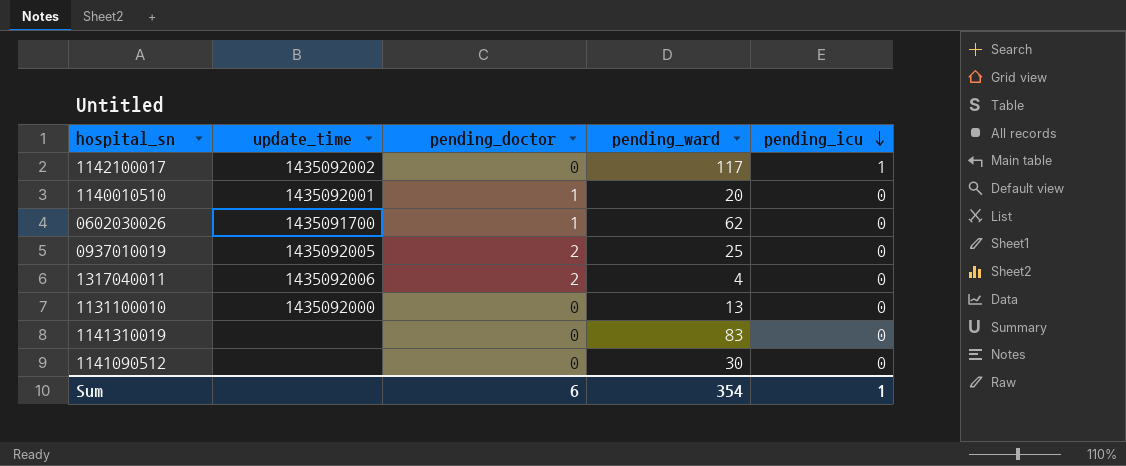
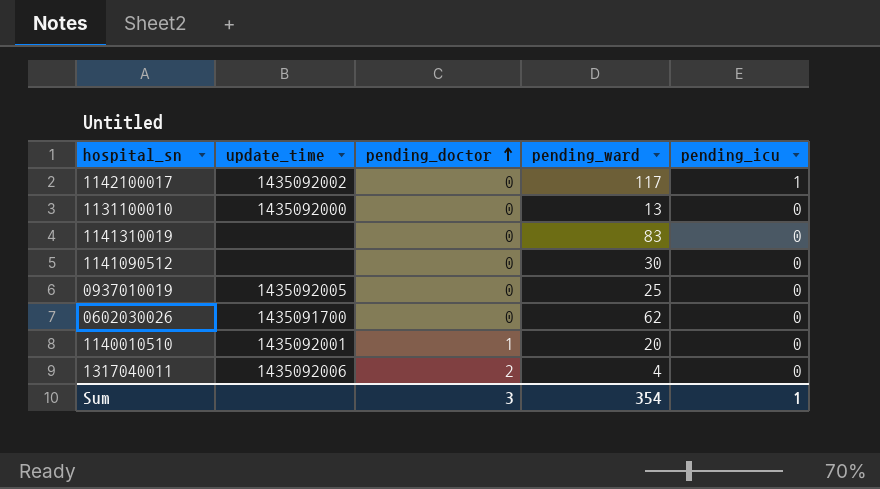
row order: pending_icu descending -> pending_doctor ascending
0937010019 | pending_doctor: 2 -> 0
0602030026 | pending_doctor: 1 -> 0
Sum | pending_doctor: 6 -> 3

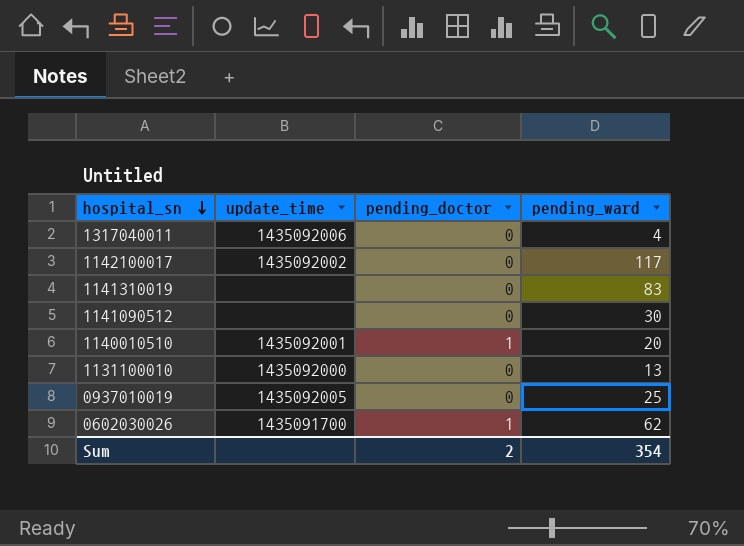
row order: pending_doctor ascending -> hospital_sn descending
column pending_icu | position: 5 -> none
1317040011 | pending_doctor: 2 -> 0
0602030026 | pending_doctor: 0 -> 1
Sum | pending_doctor: 3 -> 2

